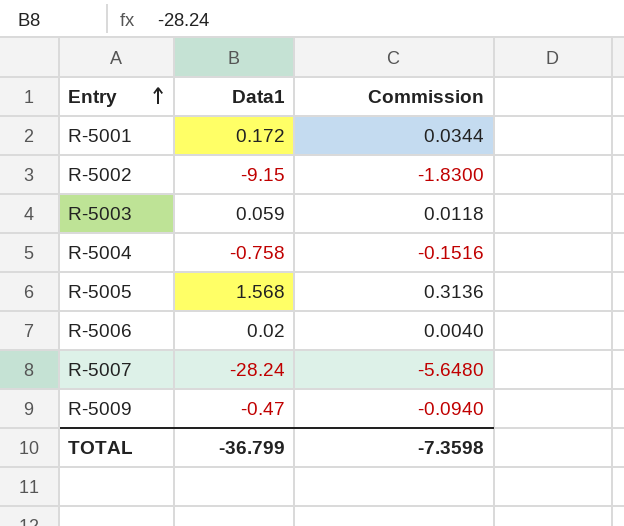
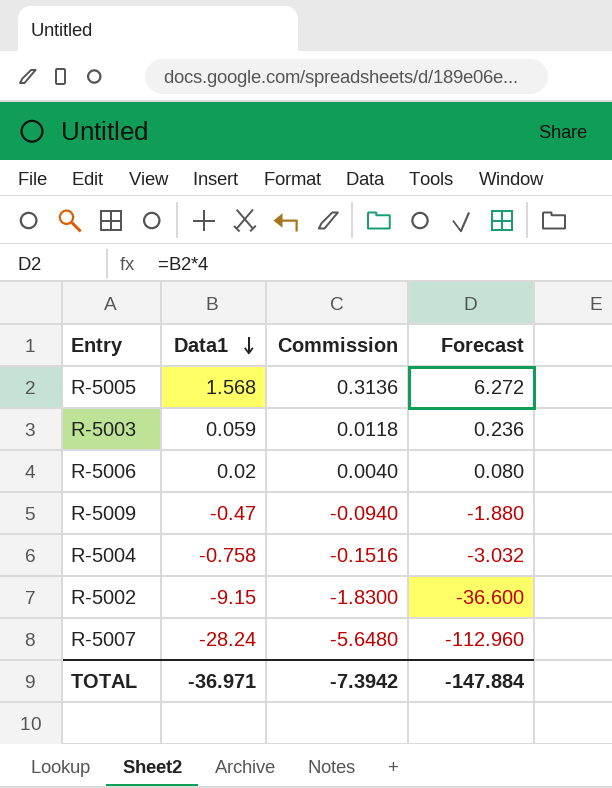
row order: Entry ascending -> Data1 descending
column Forecast | formula: none -> [Data1] * 4
row R-5001: 0.172 | 0.0344 -> none
TOTAL | Data1: -36.799 -> -36.971
TOTAL | Commission: -7.3598 -> -7.3942

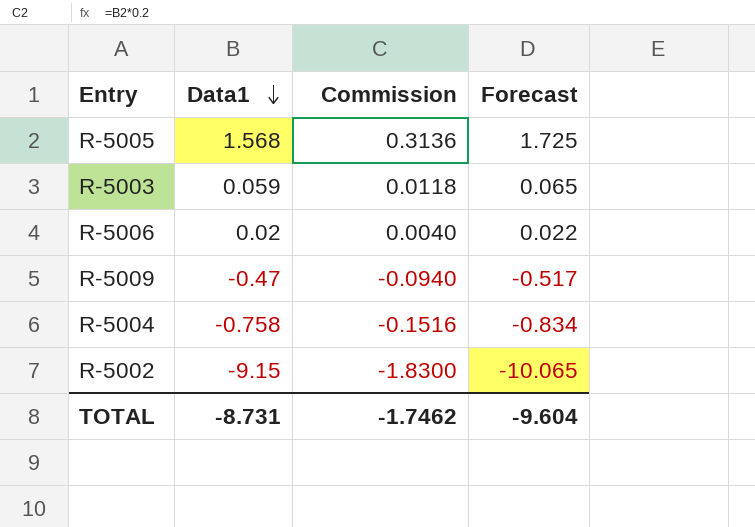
column Forecast | formula: [Data1] * 4 -> [Data1] * 1.1
row R-5007: -28.24 | -5.6480 | -112.960 -> none
TOTAL | Data1: -36.971 -> -8.731
TOTAL | Commission: -7.3942 -> -1.7462
TOTAL | Forecast: -147.884 -> -9.604

